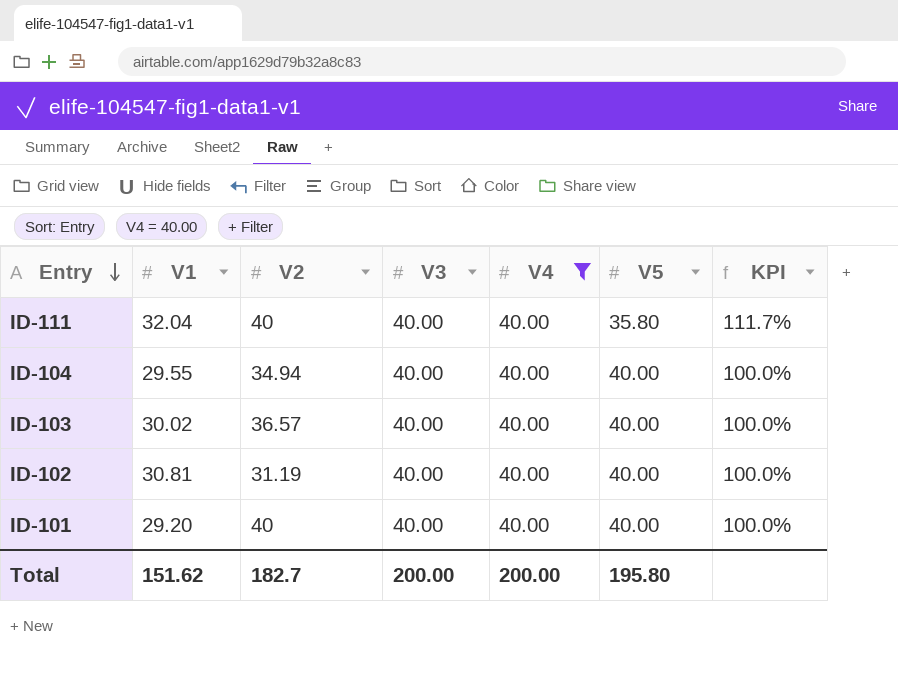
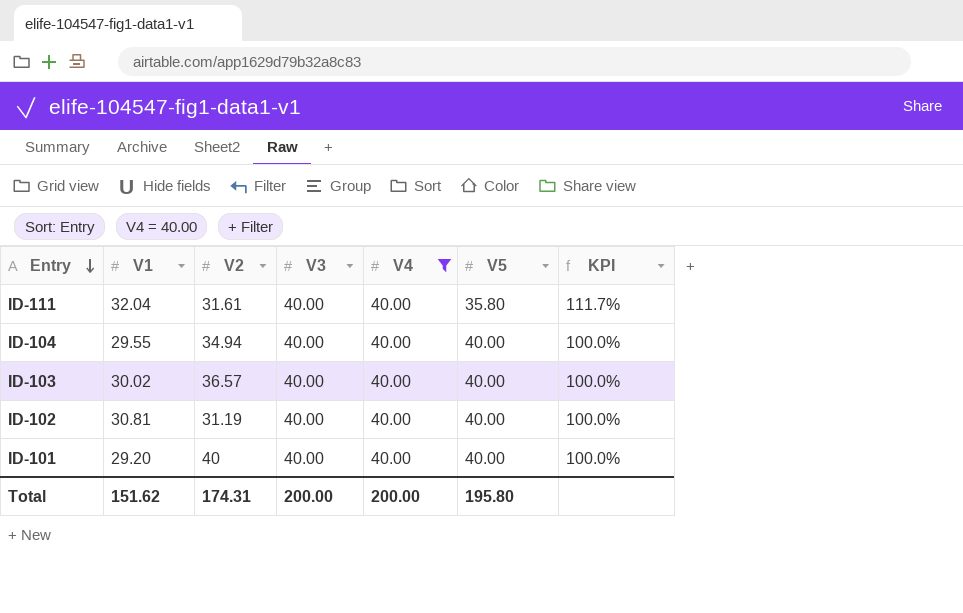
ID-111 | V2: 40 -> 31.61
Total | V2: 182.7 -> 174.31

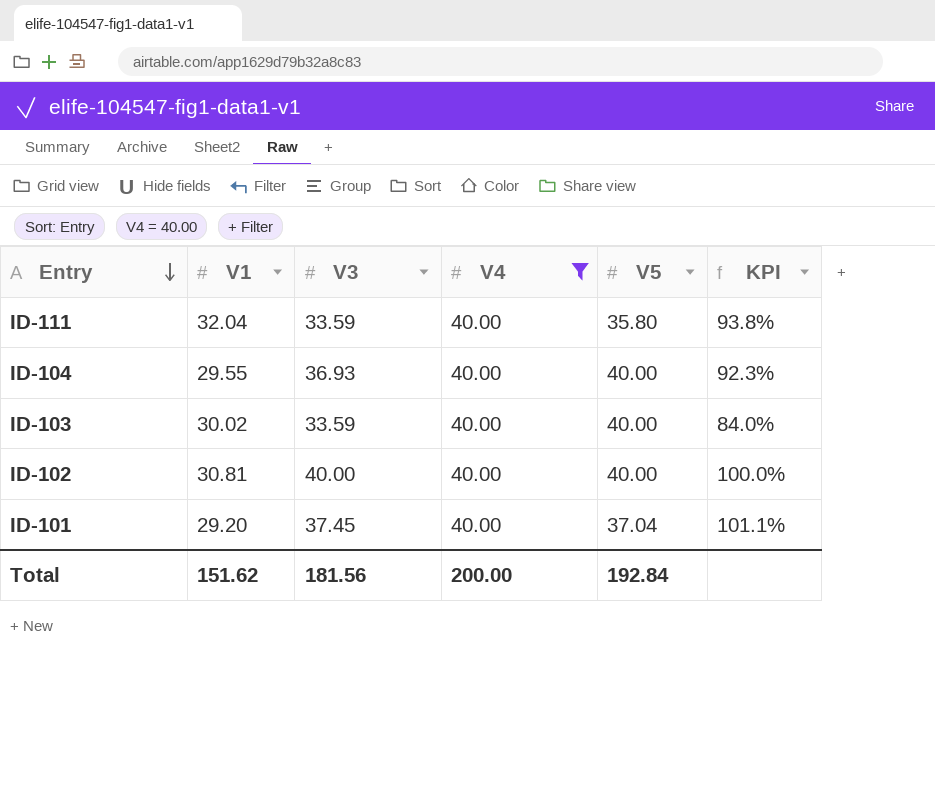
column V2 | position: 3 -> none
ID-111 | V3: 40.00 -> 33.59
ID-111 | KPI: 111.7% -> 93.8%
ID-104 | V3: 40.00 -> 36.93
ID-104 | KPI: 100.0% -> 92.3%
ID-103 | V3: 40.00 -> 33.59
ID-103 | KPI: 100.0% -> 84.0%
ID-101 | V3: 40.00 -> 37.45
ID-101 | V5: 40.00 -> 37.04
ID-101 | KPI: 100.0% -> 101.1%
Total | V3: 200.00 -> 181.56
Total | V5: 195.80 -> 192.84

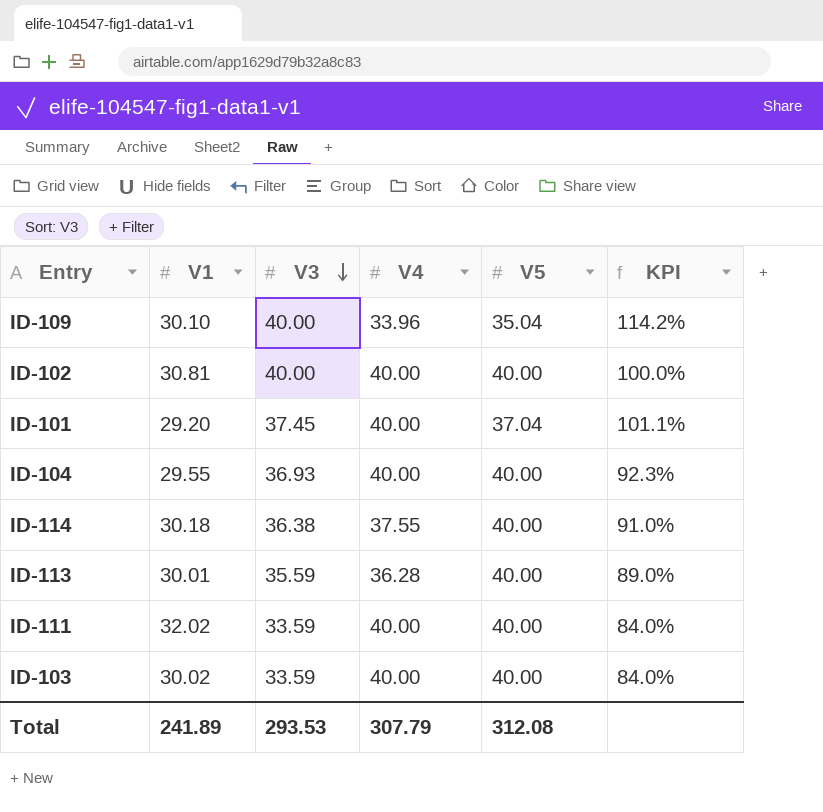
filter: V4 = 40.00 -> none
row order: Entry descending -> V3 descending
ID-111 | V1: 32.04 -> 32.02
ID-111 | V5: 35.80 -> 40.00
ID-111 | KPI: 93.8% -> 84.0%
Total | V1: 151.62 -> 241.89
Total | V3: 181.56 -> 293.53
Total | V4: 200.00 -> 307.79
Total | V5: 192.84 -> 312.08

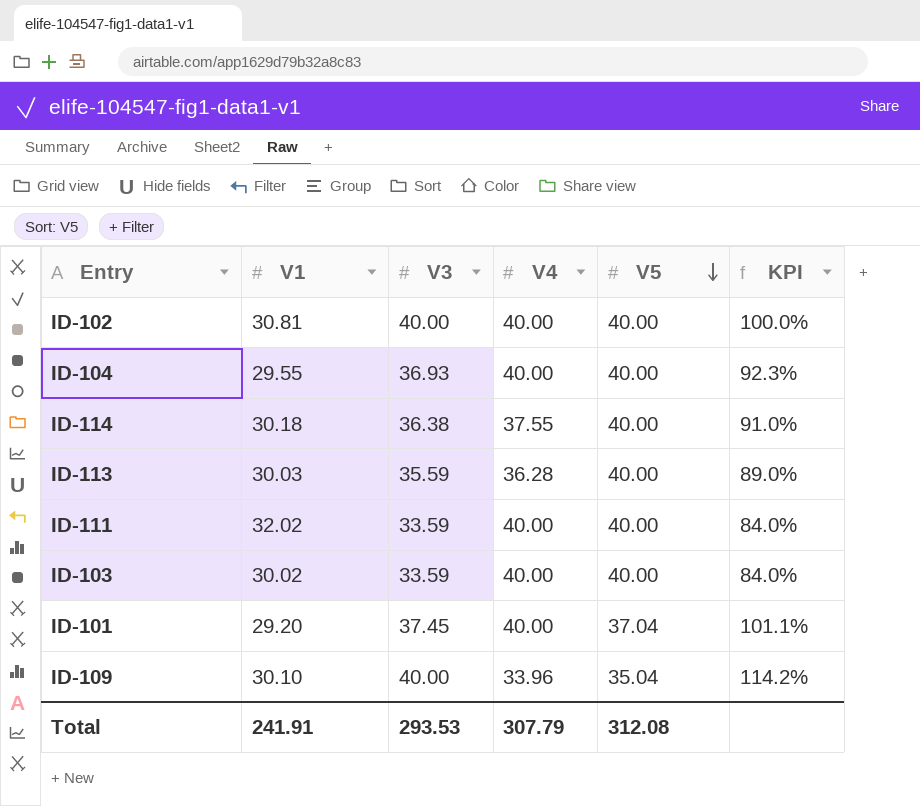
row order: V3 descending -> V5 descending
ID-113 | V1: 30.01 -> 30.03
Total | V1: 241.89 -> 241.91

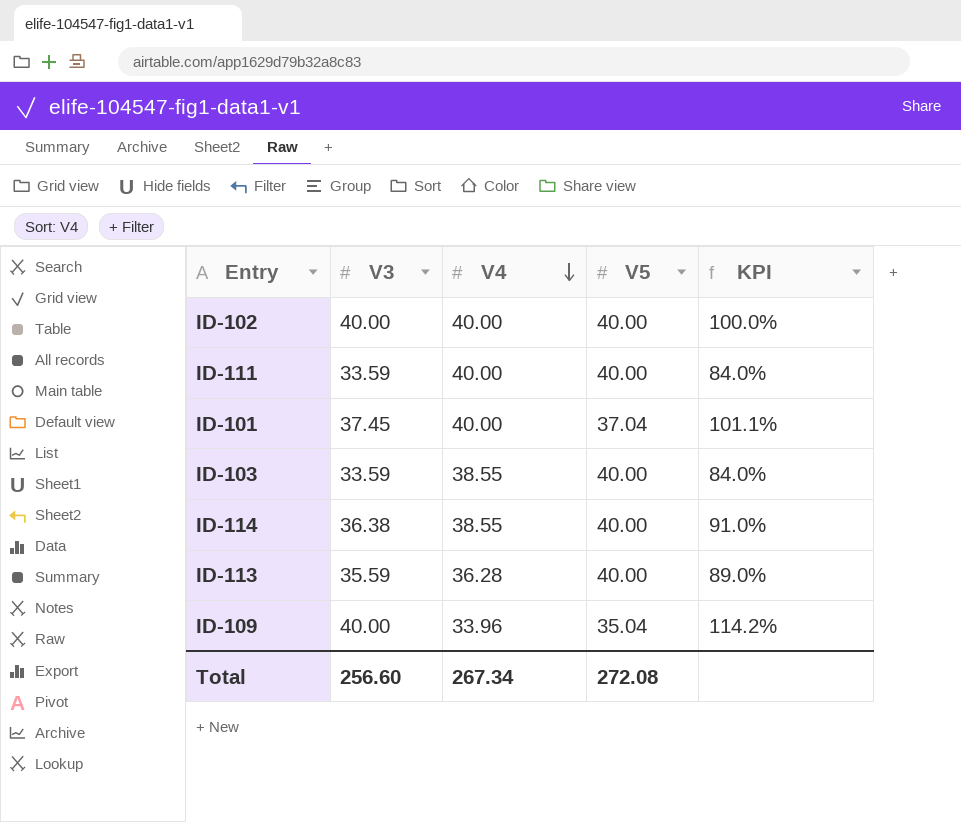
row order: V5 descending -> V4 descending
column V1 | position: 2 -> none
row ID-104: 29.55 | 36.93 | 40.00 | 40.00 | 92.3% -> none
ID-103 | V4: 40.00 -> 38.55
ID-114 | V4: 37.55 -> 38.55
Total | V3: 293.53 -> 256.60
Total | V4: 307.79 -> 267.34
Total | V5: 312.08 -> 272.08

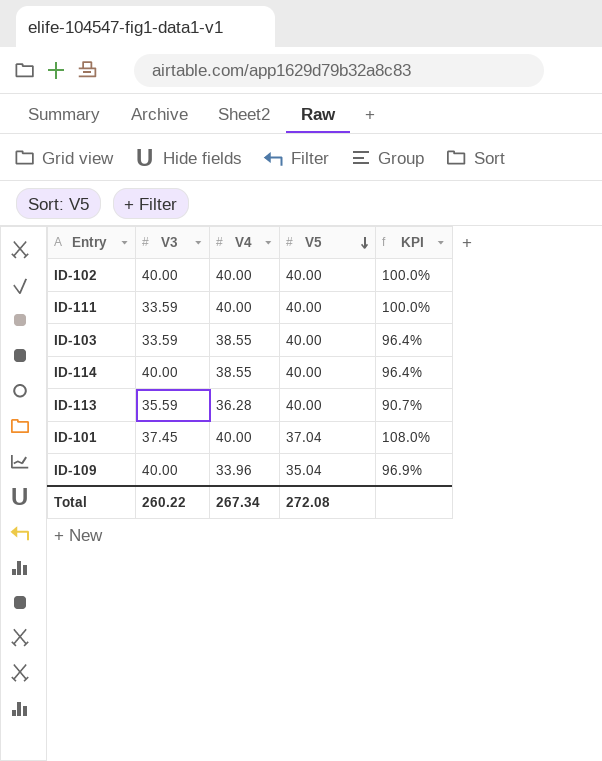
row order: V4 descending -> V5 descending
column KPI | formula: [V3] / [V5] -> [V4] / [V5]
ID-114 | V3: 36.38 -> 40.00
Total | V3: 256.60 -> 260.22

